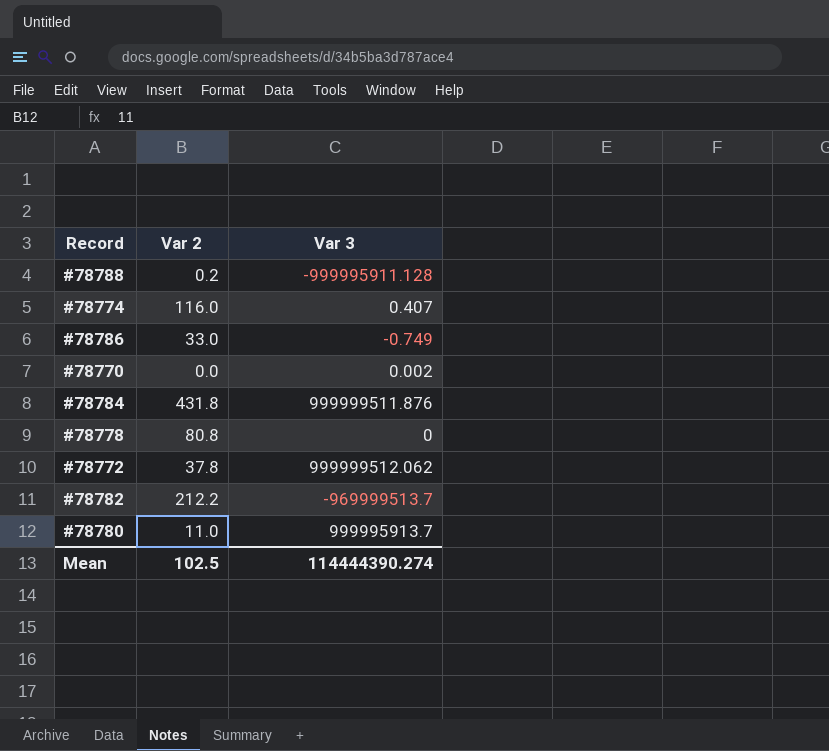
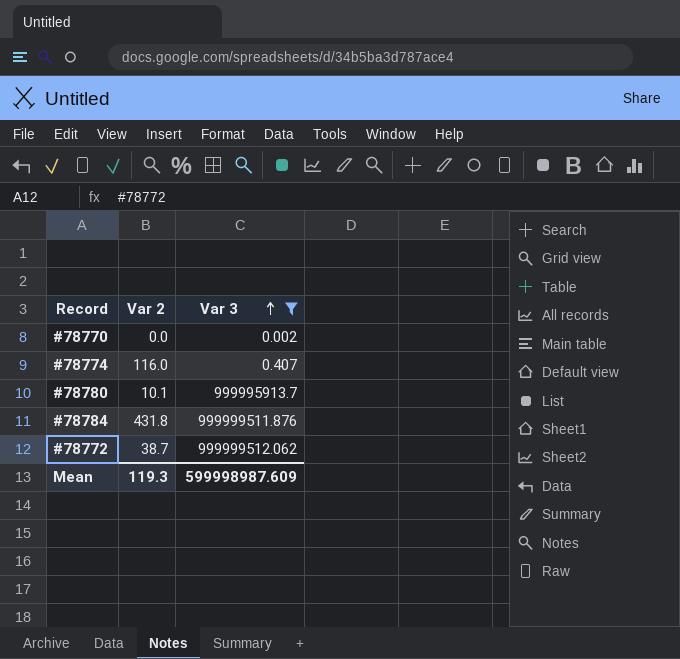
filter: none -> Var 3 >= 0.002
row order: none -> Var 3 ascending
#78780 | Var 2: 11.0 -> 10.1
#78772 | Var 2: 37.8 -> 38.7
Mean | Var 2: 102.5 -> 119.3
Mean | Var 3: 114444390.274 -> 599998987.609

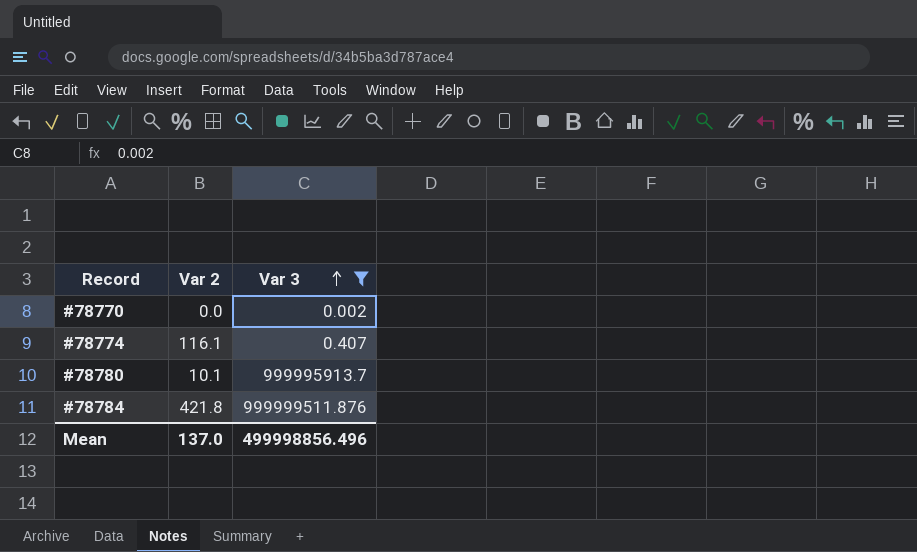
row #78772: 38.7 | 999999512.062 -> none
#78774 | Var 2: 116.0 -> 116.1
#78784 | Var 2: 431.8 -> 421.8
Mean | Var 2: 119.3 -> 137.0
Mean | Var 3: 599998987.609 -> 499998856.496

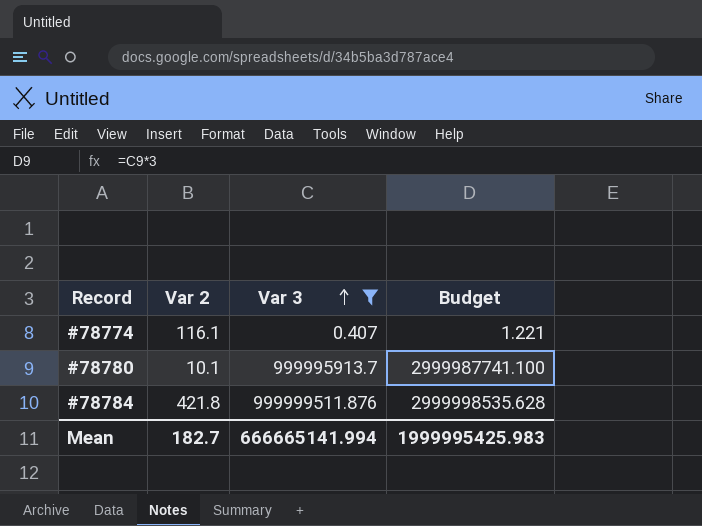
column Budget | formula: none -> [Var 3] * 3
row #78770: 0.0 | 0.002 -> none
Mean | Var 2: 137.0 -> 182.7
Mean | Var 3: 499998856.496 -> 666665141.994

